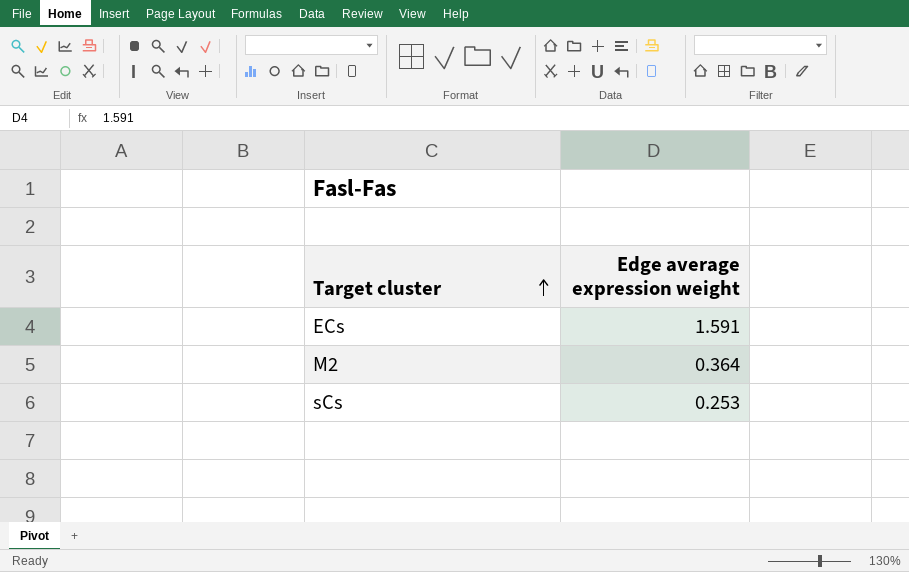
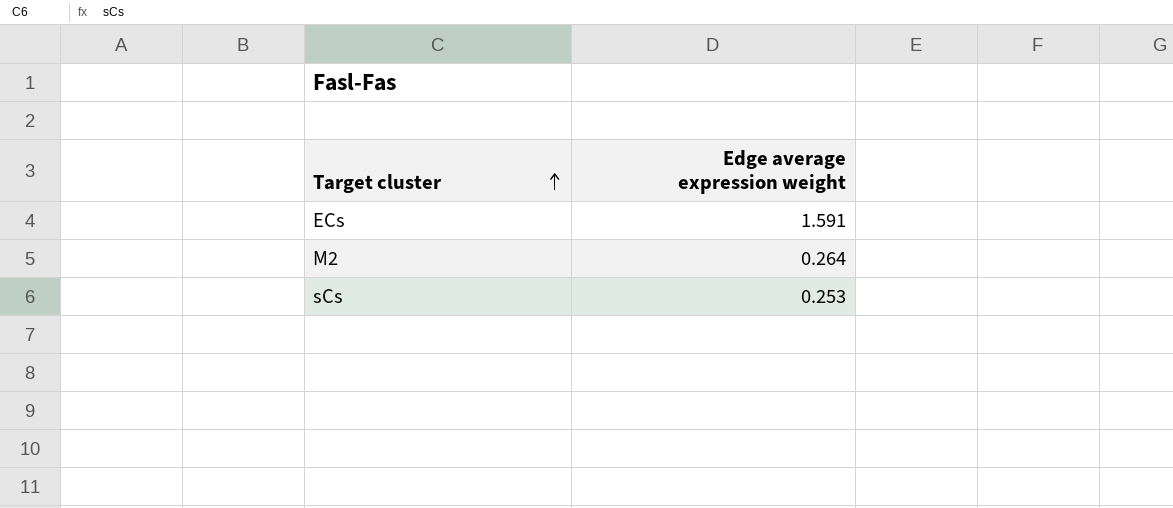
M2 | Edge average expression weight: 0.364 -> 0.264

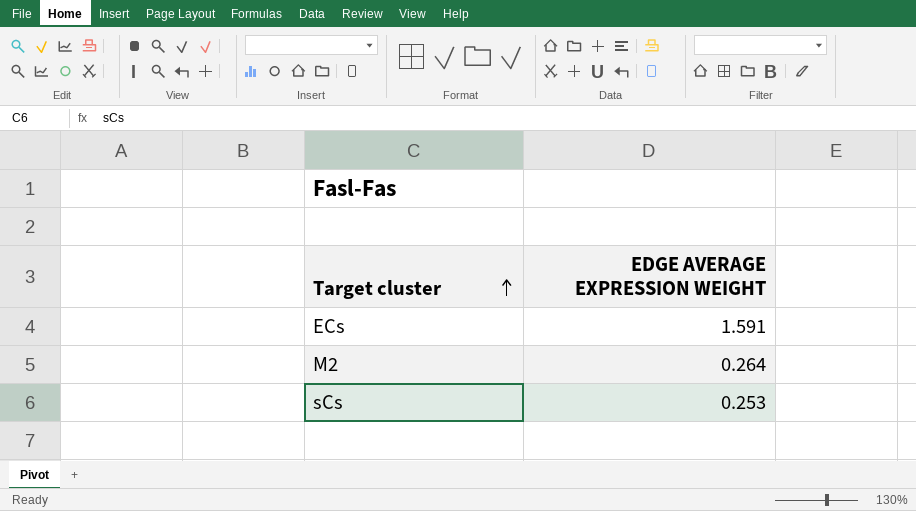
column name: Edge average expression weight -> EDGE AVERAGE EXPRESSION WEIGHT

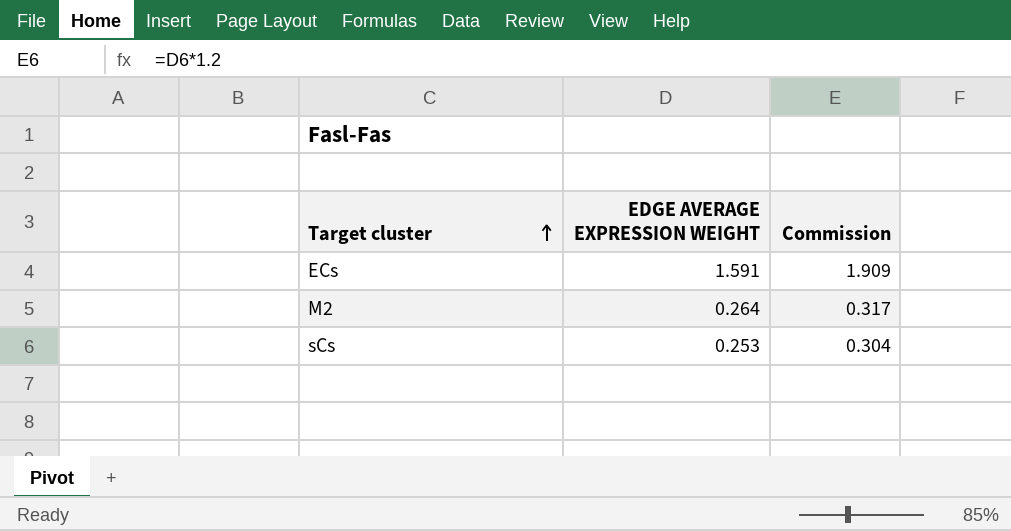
column Commission | formula: none -> [EDGE AVERAGE EXPRESSION WEIGHT] * 1.2

